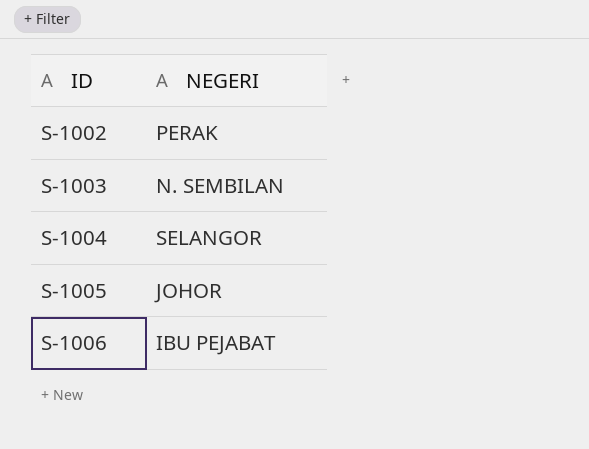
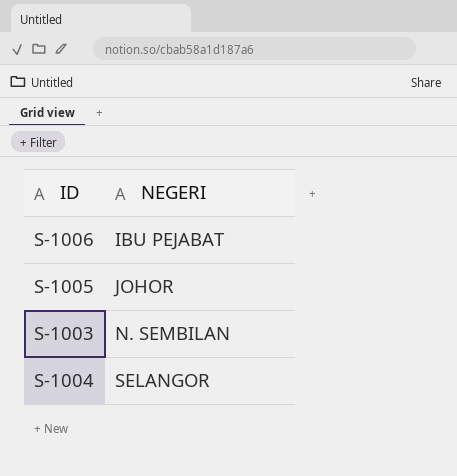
row order: ID ascending -> NEGERI ascending
row S-1002: PERAK -> none

